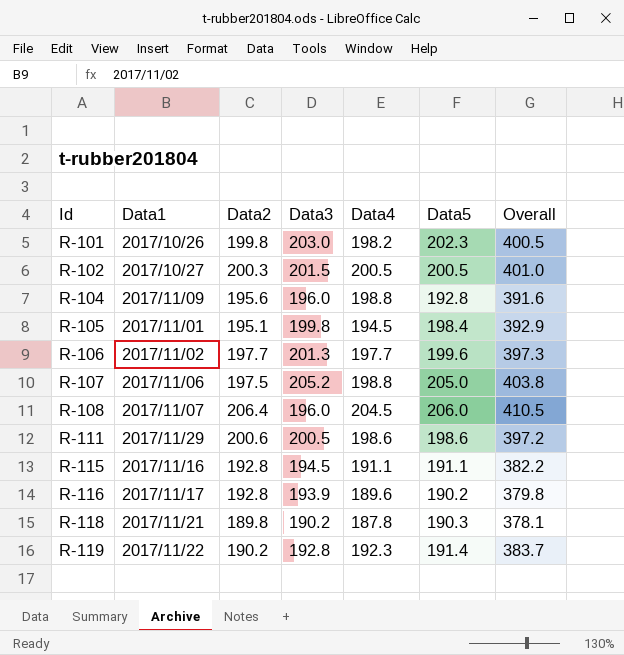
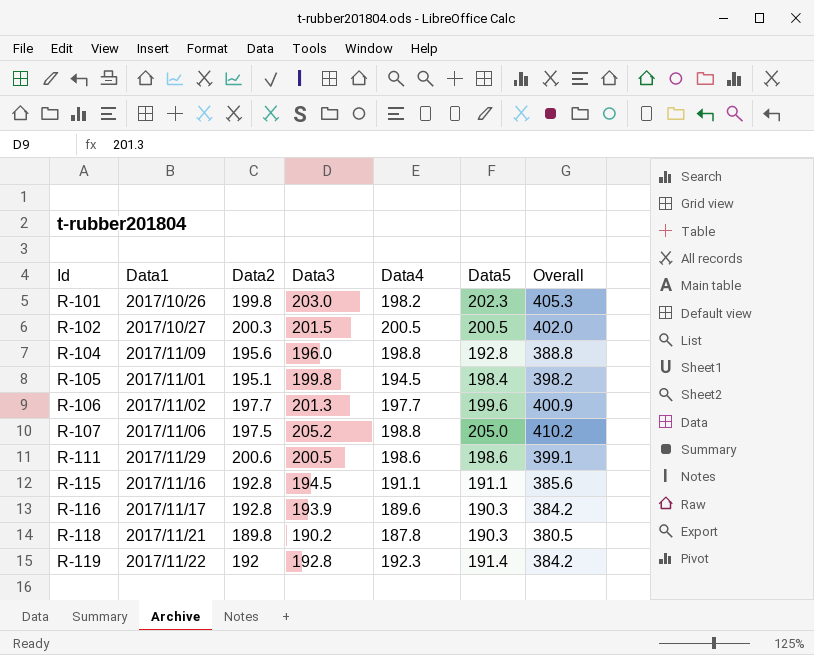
column Overall | formula: [Data4] + [Data5] -> [Data3] + [Data5]
row R-108: 2017/11/07 | 206.4 | 196.0 | 204.5 | 206.0 | 410.5 -> none
R-116 | Data5: 190.2 -> 190.3
R-119 | Data2: 190.2 -> 192

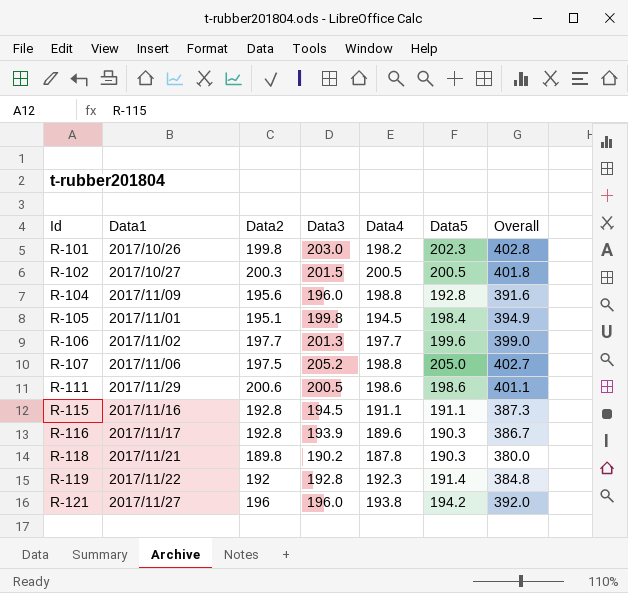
column Overall | formula: [Data3] + [Data5] -> [Data2] + [Data3]
row R-121: none -> 2017/11/27 | 196 | 196.0 | 193.8 | 194.2 | 392.0

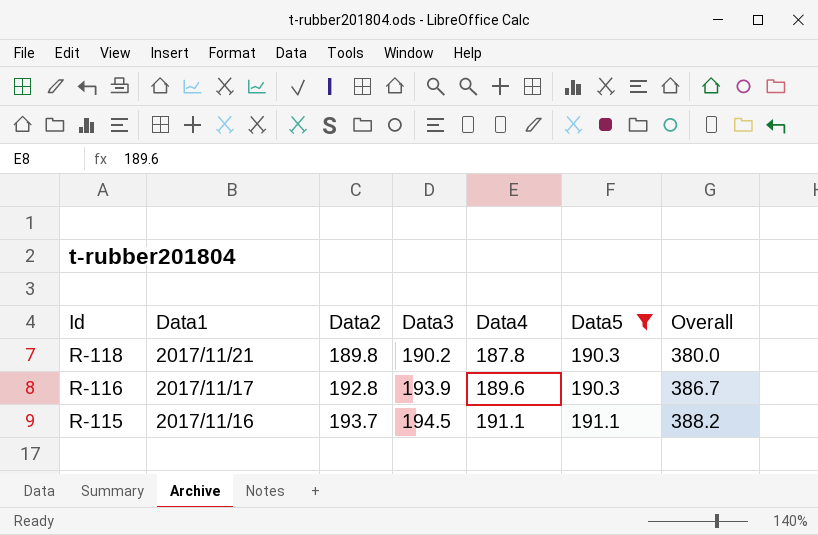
filter: none -> Data5 <= 191.1
row order: Id ascending -> Id descending
R-115 | Data2: 192.8 -> 193.7
R-115 | Overall: 387.3 -> 388.2

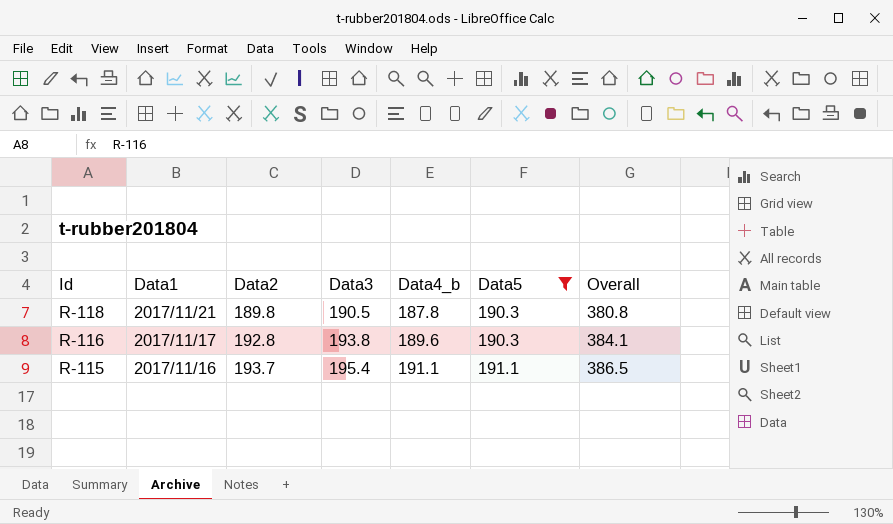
column name: Data4 -> Data4_b
column Overall | formula: [Data2] + [Data3] -> [Data3] + [Data5]
R-118 | Data3: 190.2 -> 190.5
R-116 | Data3: 193.9 -> 193.8
R-115 | Data3: 194.5 -> 195.4

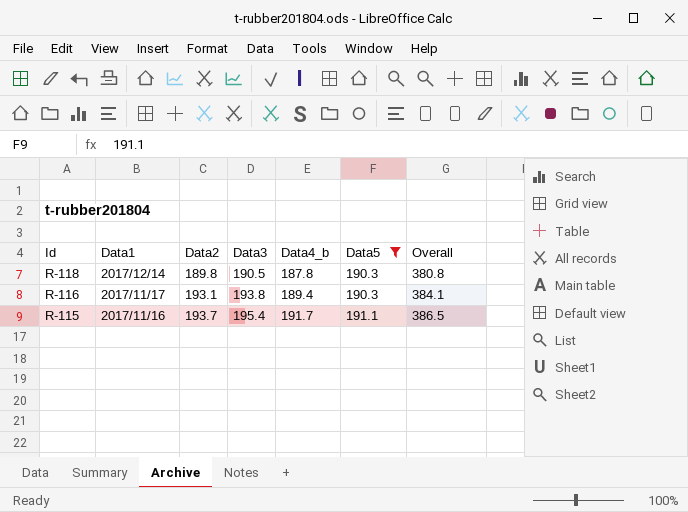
R-118 | Data1: 2017/11/21 -> 2017/12/14
R-116 | Data2: 192.8 -> 193.1
R-116 | Data4_b: 189.6 -> 189.4
R-115 | Data4_b: 191.1 -> 191.7

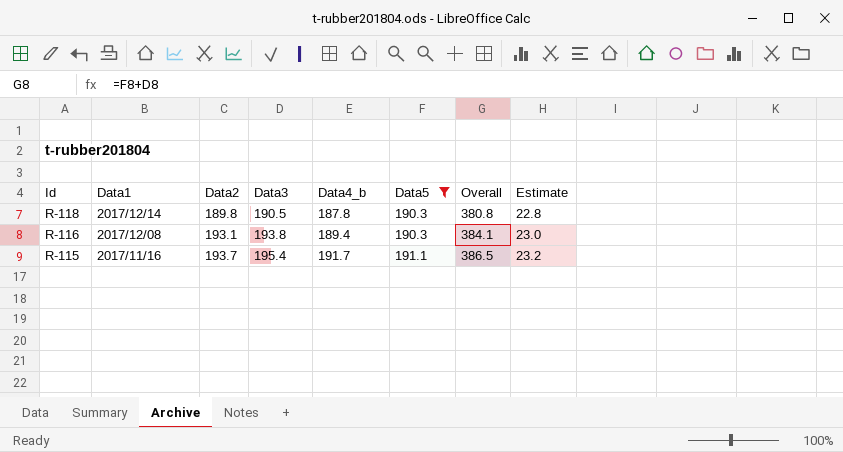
column Estimate | formula: none -> [Overall] * 0.06
R-116 | Data1: 2017/11/17 -> 2017/12/08

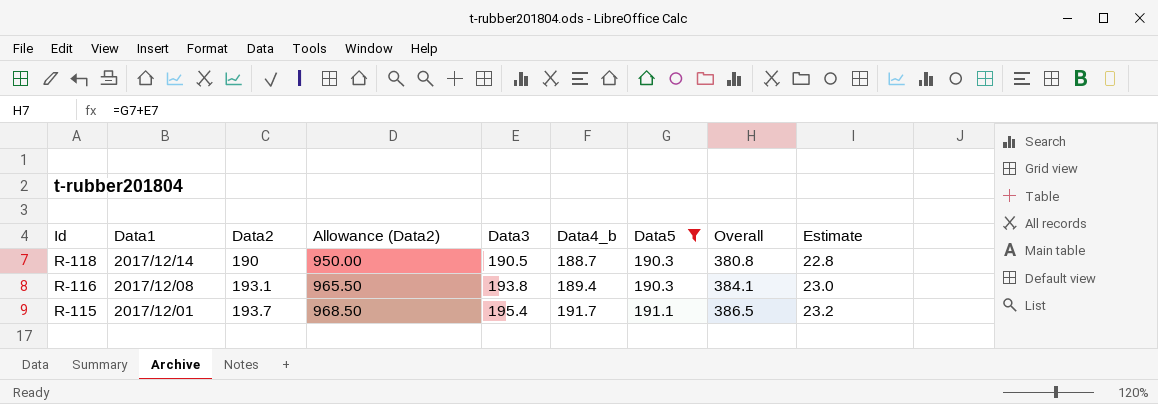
column Allowance (Data2) | formula: none -> [Data2] * 5
R-118 | Data2: 189.8 -> 190
R-118 | Data4_b: 187.8 -> 188.7
R-115 | Data1: 2017/11/16 -> 2017/12/01

